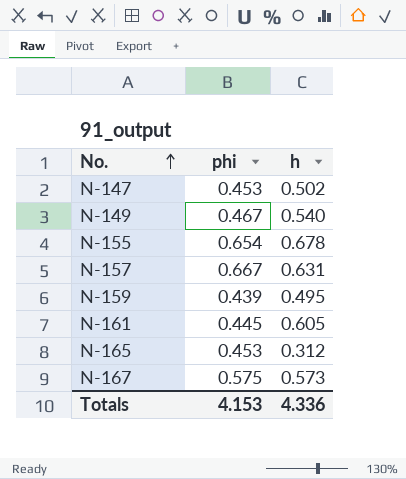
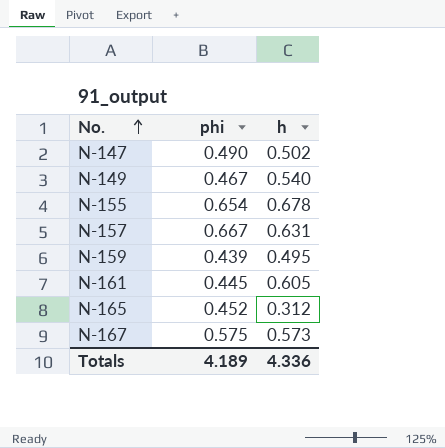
N-147 | phi: 0.453 -> 0.490
N-165 | phi: 0.453 -> 0.452
Totals | phi: 4.153 -> 4.189

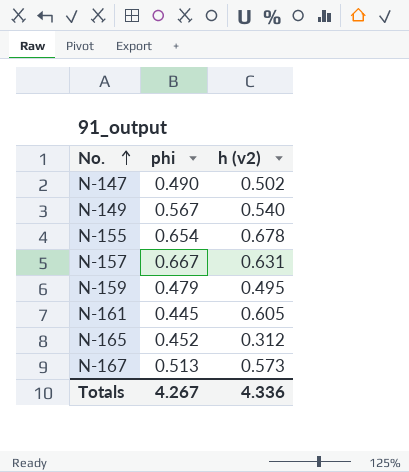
column name: h -> h (v2)
N-149 | phi: 0.467 -> 0.567
N-159 | phi: 0.439 -> 0.479
N-167 | phi: 0.575 -> 0.513
Totals | phi: 4.189 -> 4.267

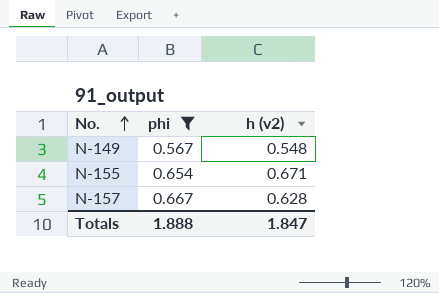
filter: none -> phi >= 0.567
N-149 | h (v2): 0.540 -> 0.548
N-155 | h (v2): 0.678 -> 0.671
N-157 | h (v2): 0.631 -> 0.628
Totals | phi: 4.267 -> 1.888
Totals | h (v2): 4.336 -> 1.847

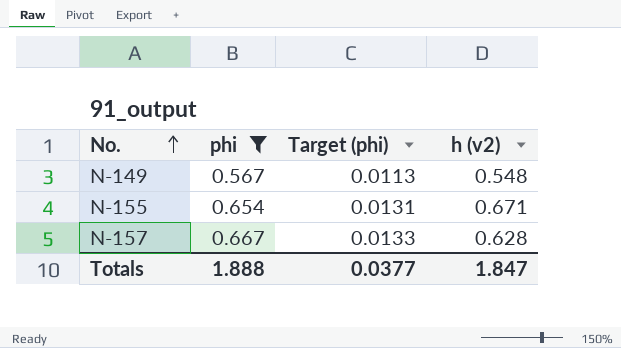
column Target (phi) | formula: none -> [phi] * 0.02

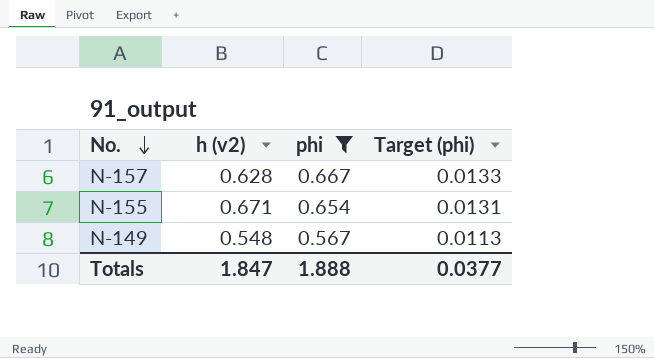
row order: No. ascending -> No. descending
column h (v2) | position: 4 -> 2

